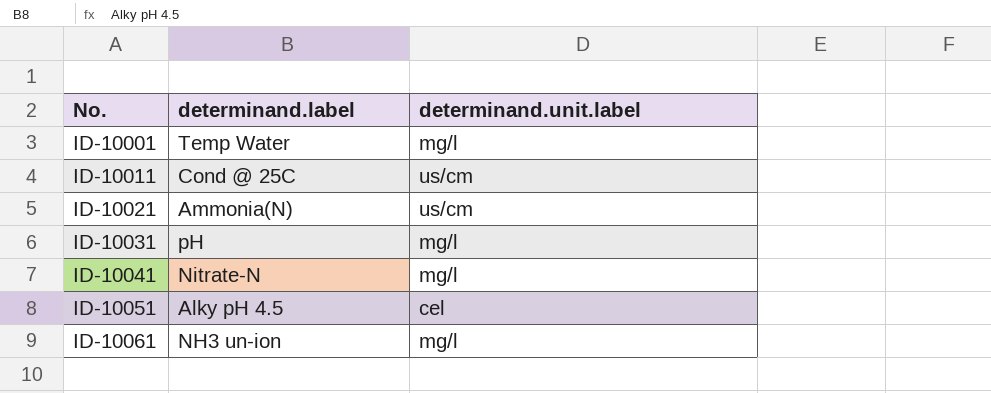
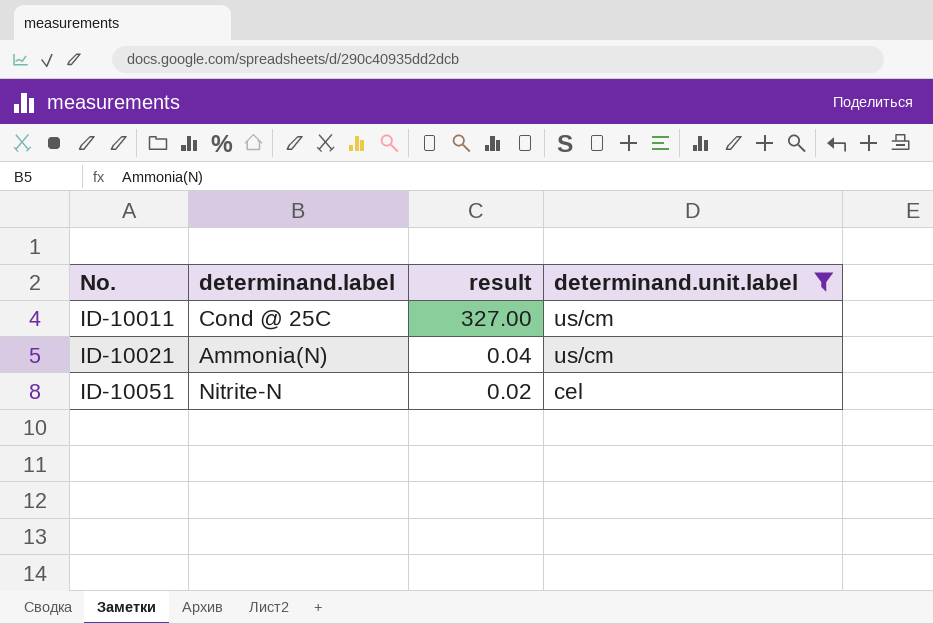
filter: none -> determinand.unit.label != mg/l
column result | position: none -> 3
ID-10051 | determinand.label: Alky pH 4.5 -> Nitrite-N

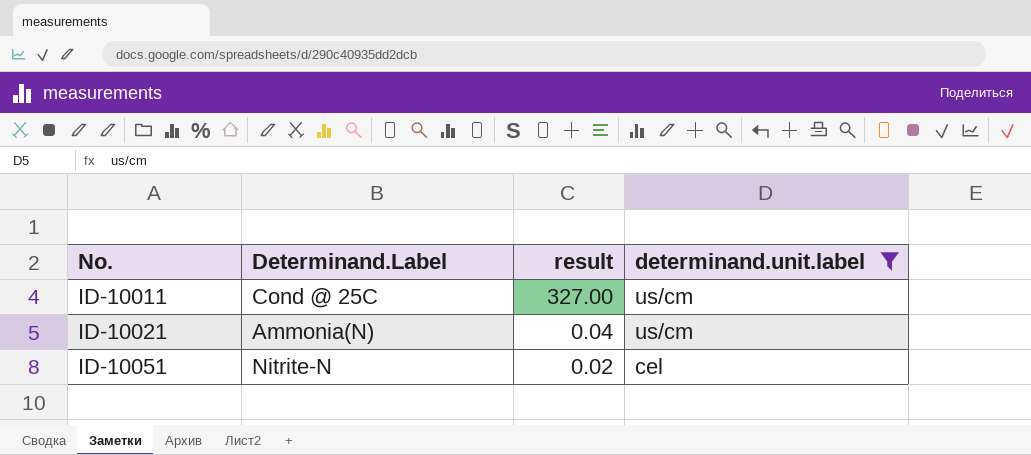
column name: determinand.label -> Determinand.Label

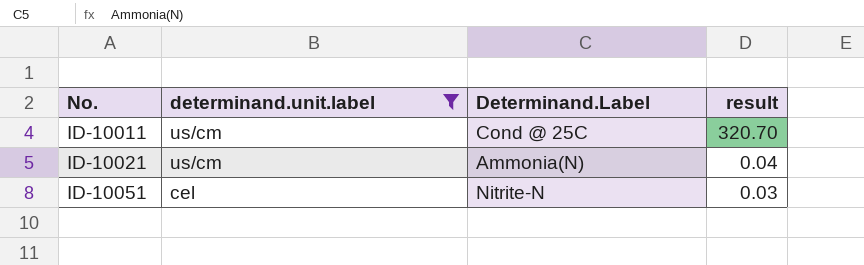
column determinand.unit.label | position: 4 -> 2
ID-10011 | result: 327.00 -> 320.70
ID-10051 | result: 0.02 -> 0.03

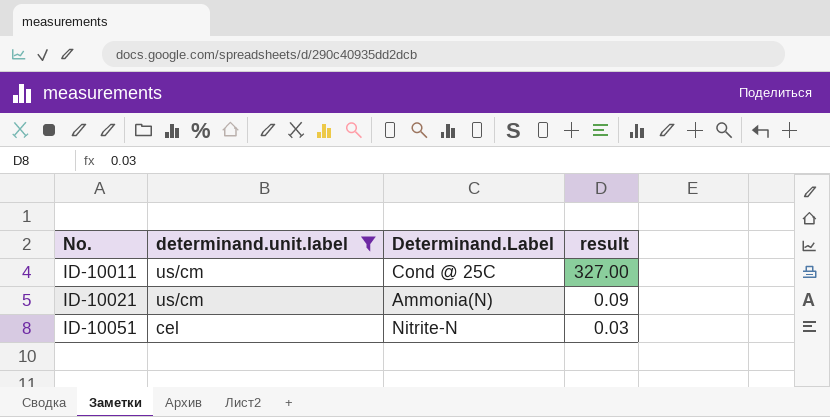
ID-10011 | result: 320.70 -> 327.00
ID-10021 | result: 0.04 -> 0.09

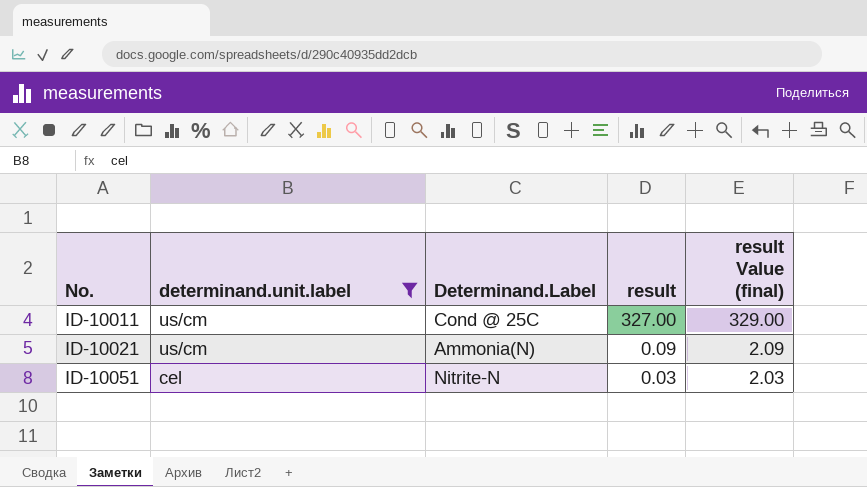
column result Value (final) | formula: none -> [result] + 2

